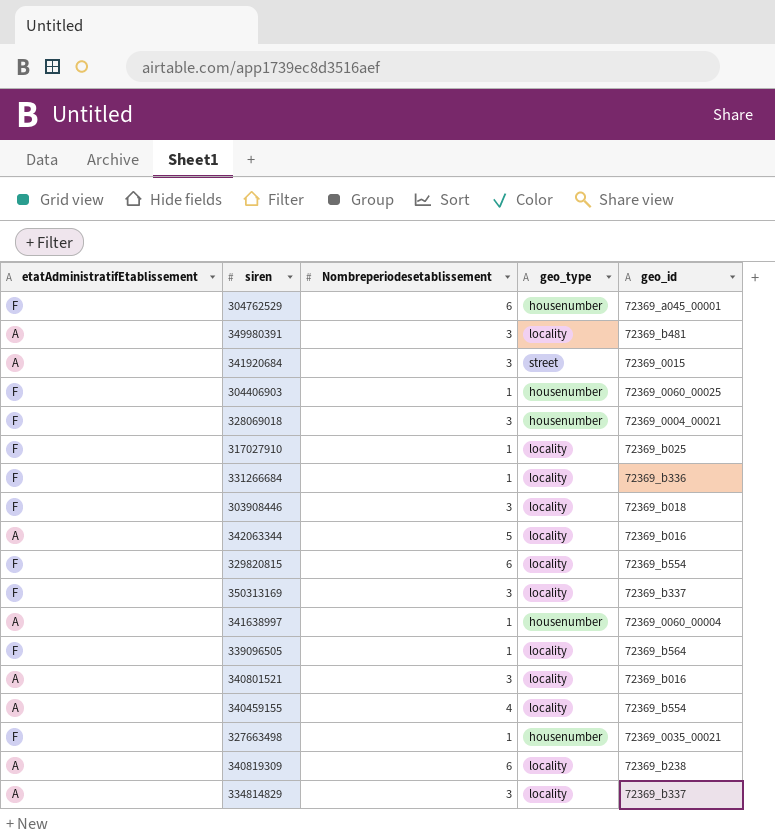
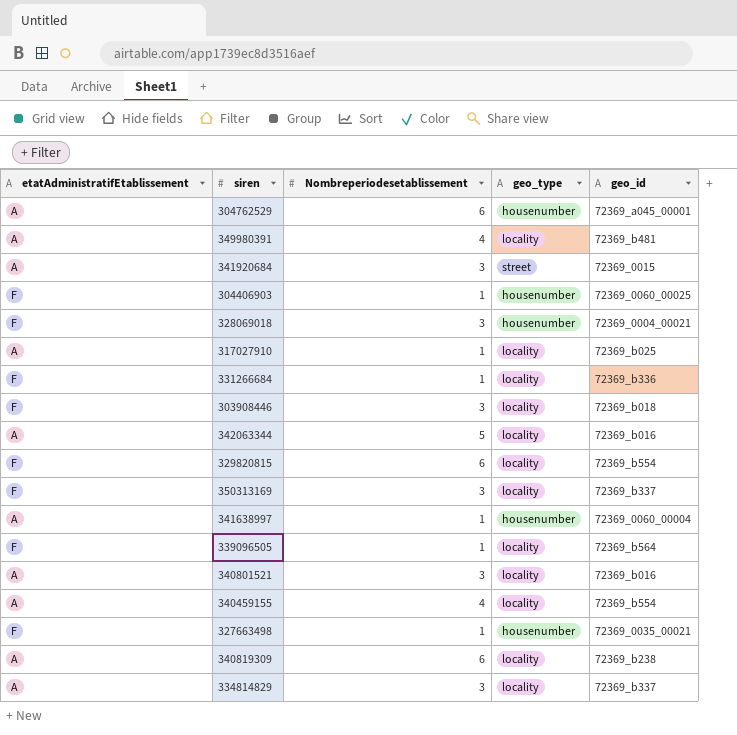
304762529 | etatAdministratifEtablissement: F -> A
349980391 | Nombreperiodesetablissement: 3 -> 4
317027910 | etatAdministratifEtablissement: F -> A

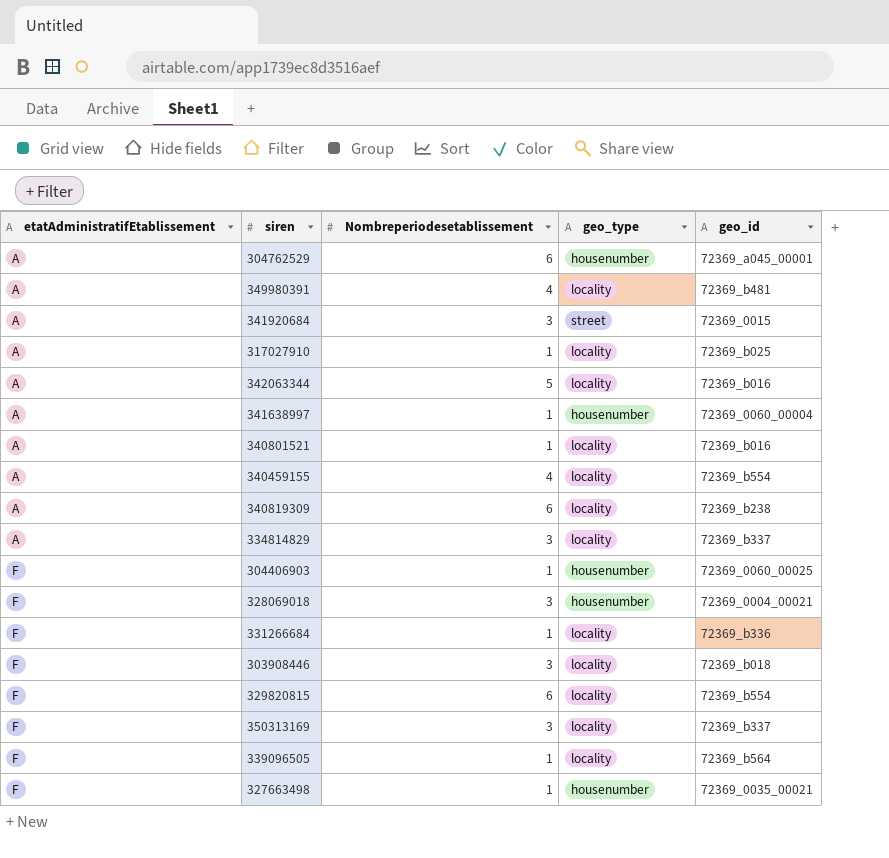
row order: none -> etatAdministratifEtablissement ascending
340801521 | Nombreperiodesetablissement: 3 -> 1

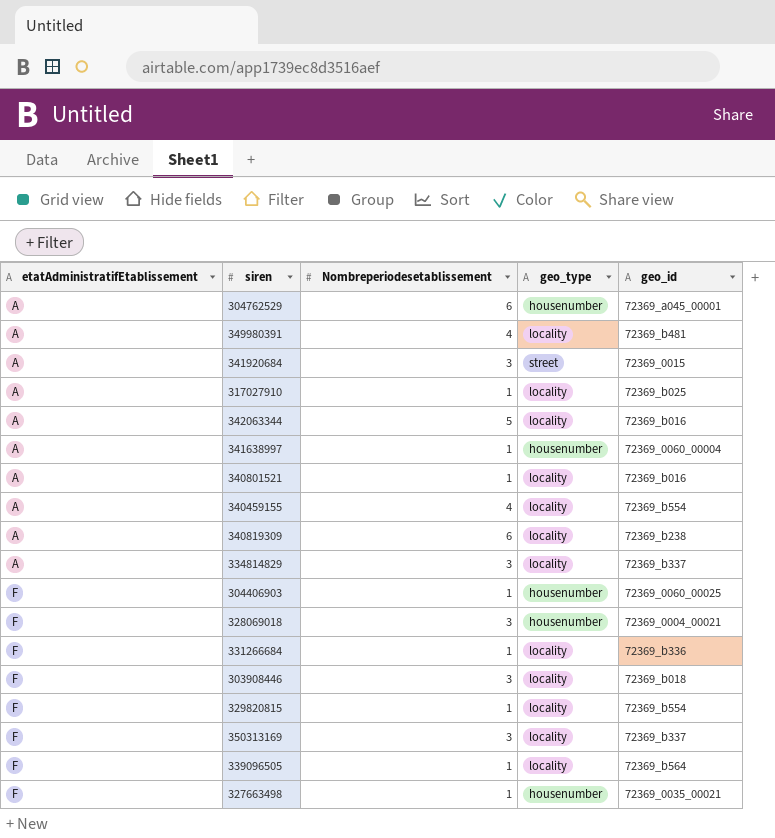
329820815 | Nombreperiodesetablissement: 6 -> 1

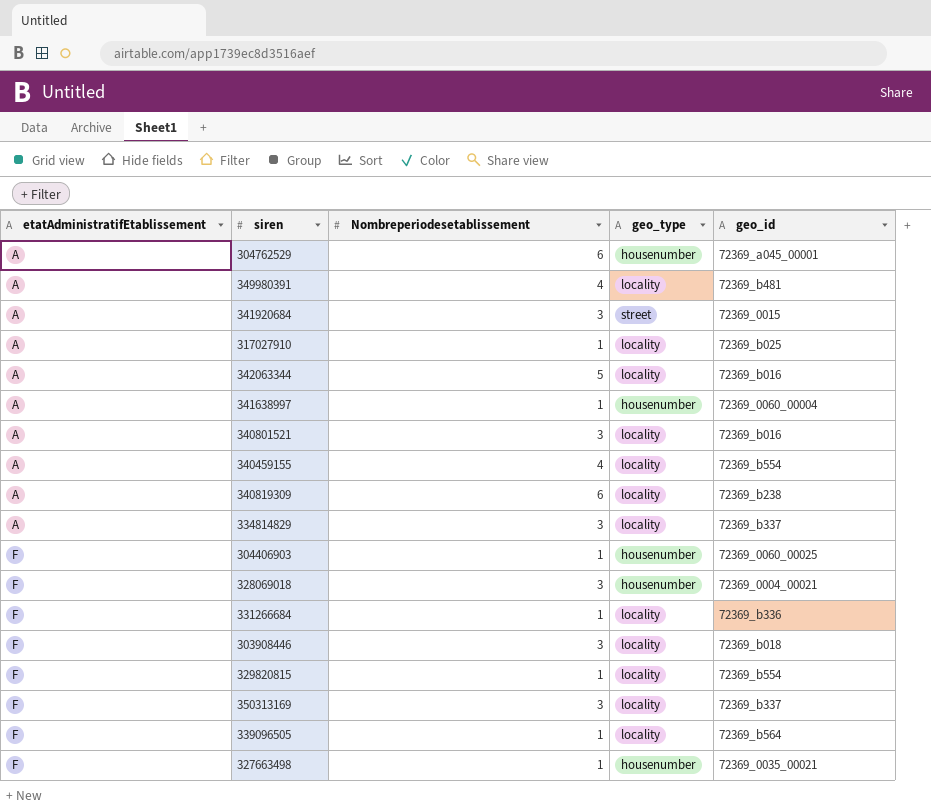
340801521 | Nombreperiodesetablissement: 1 -> 3

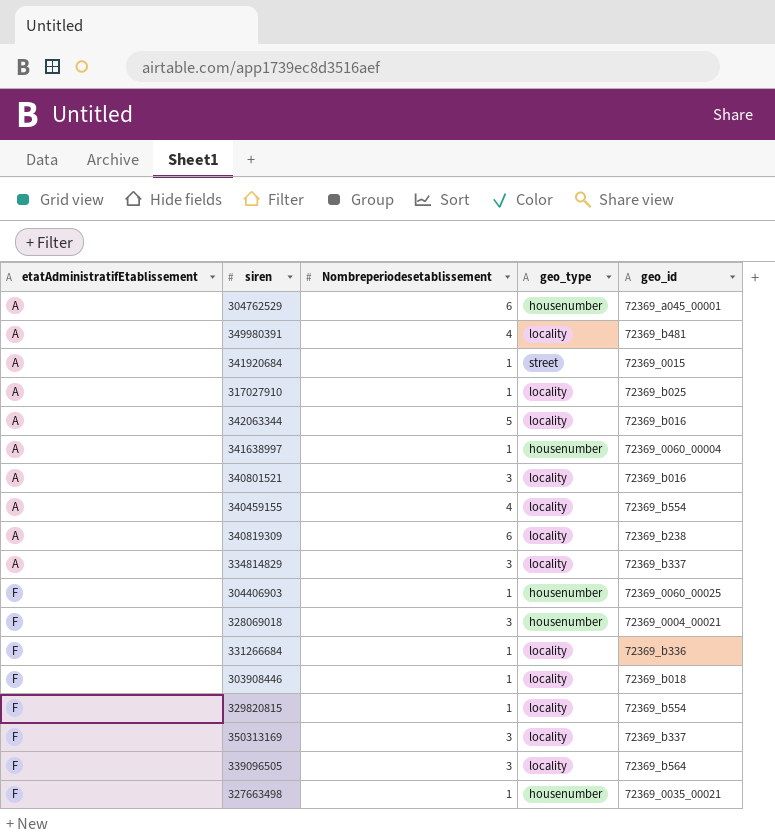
341920684 | Nombreperiodesetablissement: 3 -> 1
303908446 | Nombreperiodesetablissement: 3 -> 1
339096505 | Nombreperiodesetablissement: 1 -> 3

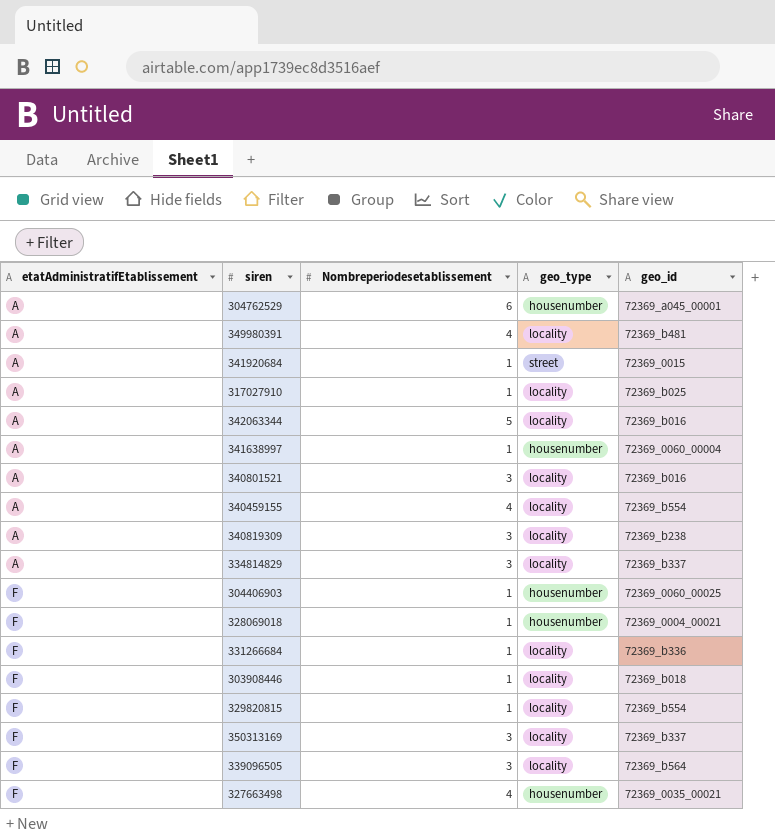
340819309 | Nombreperiodesetablissement: 6 -> 3
328069018 | Nombreperiodesetablissement: 3 -> 1
327663498 | Nombreperiodesetablissement: 1 -> 4

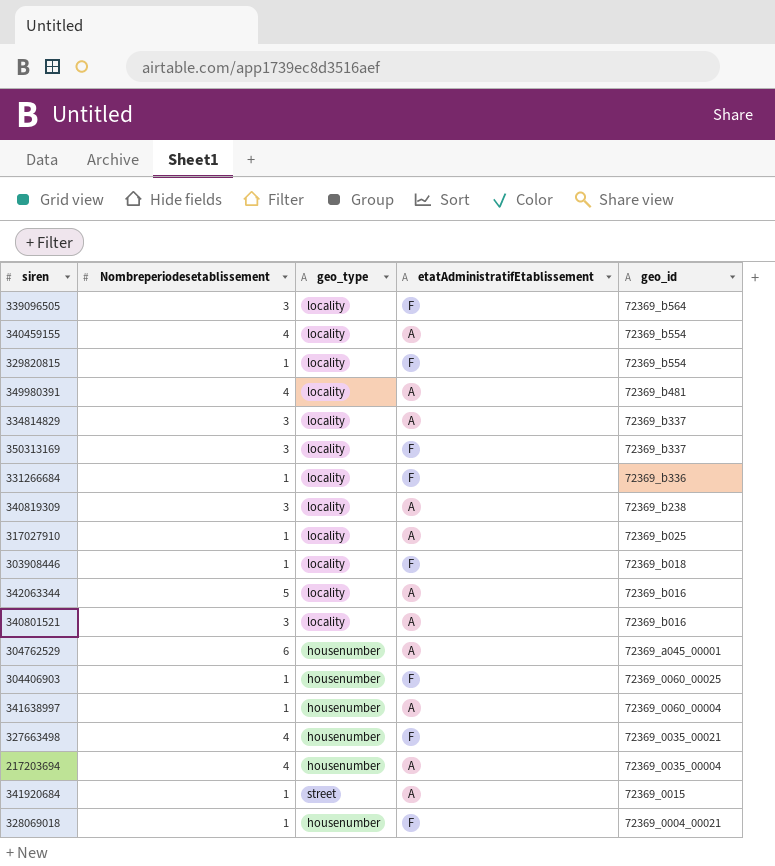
row order: etatAdministratifEtablissement ascending -> geo_id descending
column etatAdministratifEtablissement | position: 1 -> 4
row 217203694: none -> 4 | housenumber | A | 72369_0035_00004

